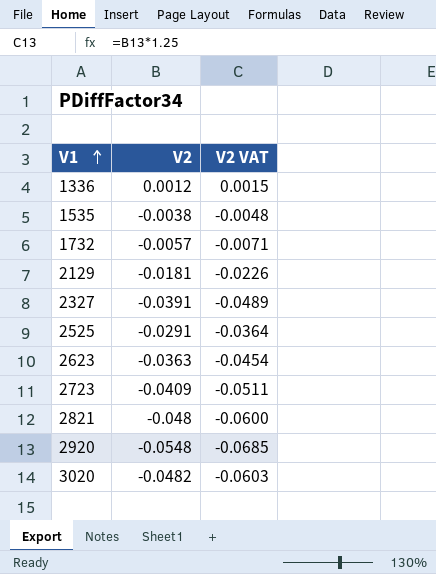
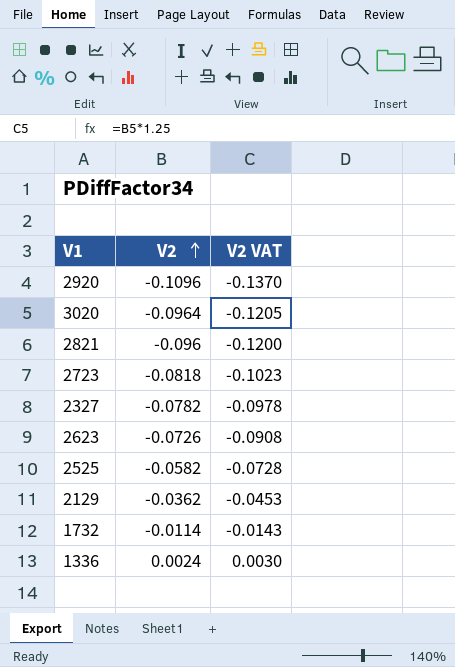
row order: V1 ascending -> V2 ascending
row 1535: -0.0038 | -0.0048 -> none
2920 | V2: -0.0548 -> -0.1096
2920 | V2 VAT: -0.0685 -> -0.1370
3020 | V2: -0.0482 -> -0.0964
3020 | V2 VAT: -0.0603 -> -0.1205
2821 | V2: -0.048 -> -0.096
2821 | V2 VAT: -0.0600 -> -0.1200
2723 | V2: -0.0409 -> -0.0818
2723 | V2 VAT: -0.0511 -> -0.1023
2327 | V2: -0.0391 -> -0.0782
2327 | V2 VAT: -0.0489 -> -0.0978
2623 | V2: -0.0363 -> -0.0726
2623 | V2 VAT: -0.0454 -> -0.0908
2525 | V2: -0.0291 -> -0.0582
2525 | V2 VAT: -0.0364 -> -0.0728
2129 | V2: -0.0181 -> -0.0362
2129 | V2 VAT: -0.0226 -> -0.0453
1732 | V2: -0.0057 -> -0.0114
1732 | V2 VAT: -0.0071 -> -0.0143
1336 | V2: 0.0012 -> 0.0024
1336 | V2 VAT: 0.0015 -> 0.0030

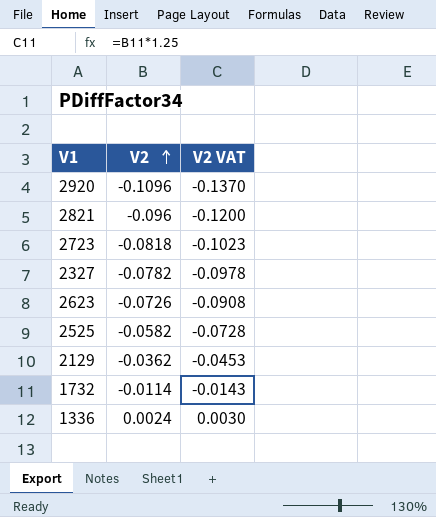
row 3020: -0.0964 | -0.1205 -> none

